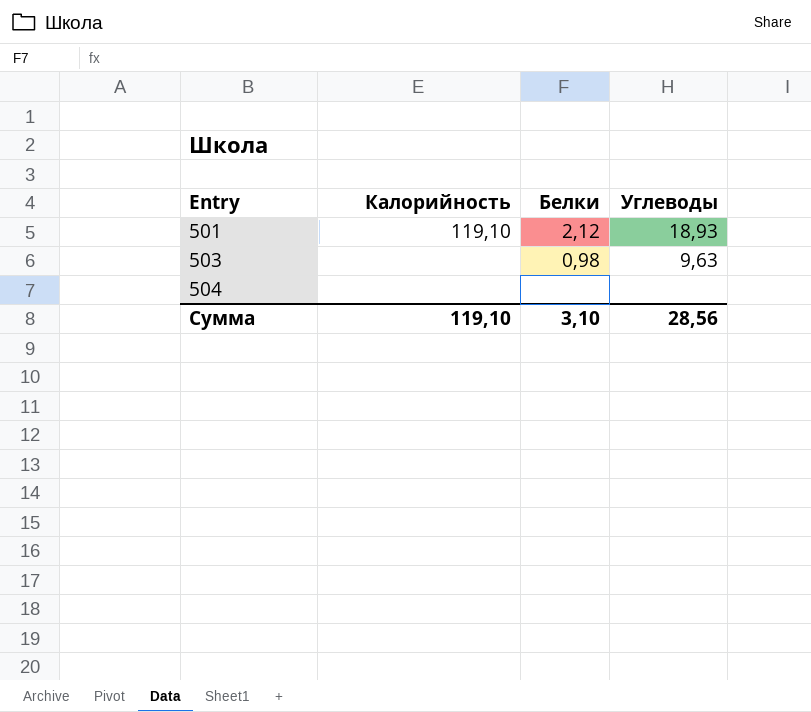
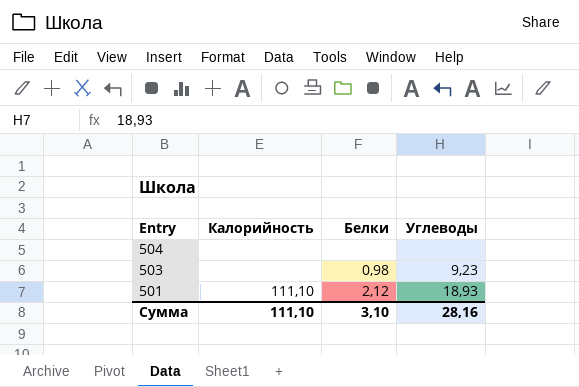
row order: Entry ascending -> Entry descending
503 | Углеводы: 9,63 -> 9,23
501 | Калорийность: 119,10 -> 111,10
Сумма | Калорийность: 119,10 -> 111,10
Сумма | Углеводы: 28,56 -> 28,16

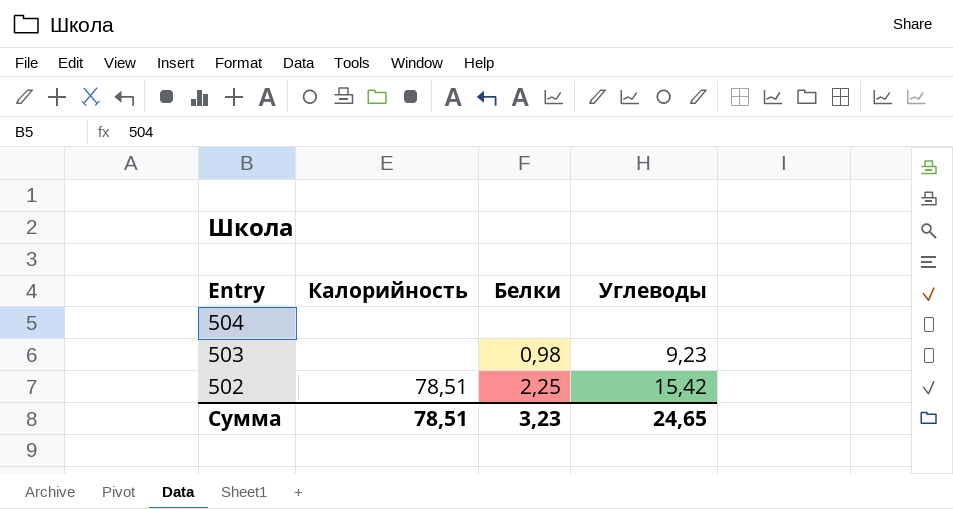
row 501: 111,10 | 2,12 | 18,93 -> none
row 502: none -> 78,51 | 2,25 | 15,42
Сумма | Калорийность: 111,10 -> 78,51
Сумма | Белки: 3,10 -> 3,23
Сумма | Углеводы: 28,16 -> 24,65

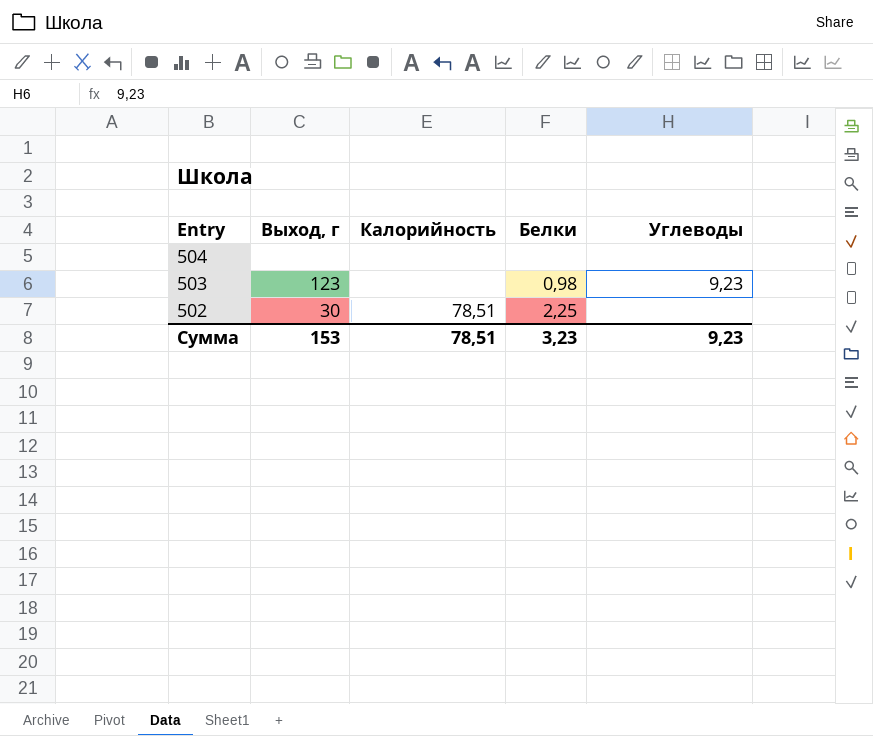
column Выход, г | position: none -> 2
502 | Углеводы: 15,42 -> none
Сумма | Углеводы: 24,65 -> 9,23

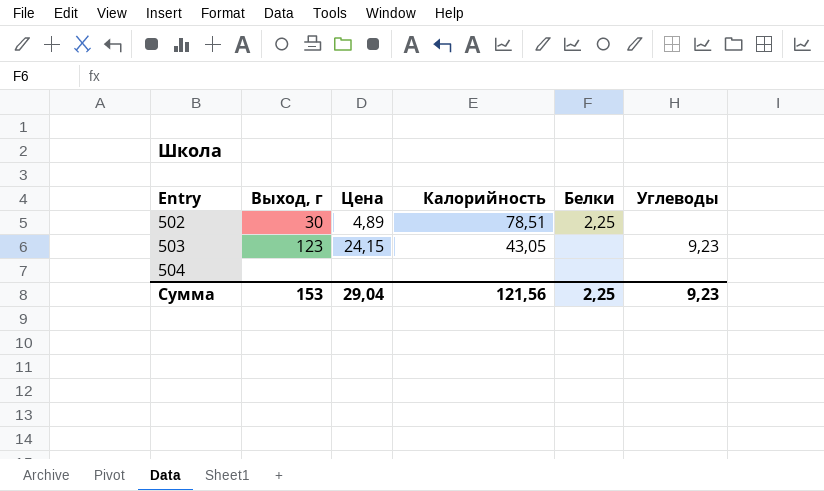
row order: Entry descending -> Entry ascending
column Цена | position: none -> 3
503 | Калорийность: none -> 43,05
503 | Белки: 0,98 -> none
Сумма | Калорийность: 78,51 -> 121,56
Сумма | Белки: 3,23 -> 2,25

